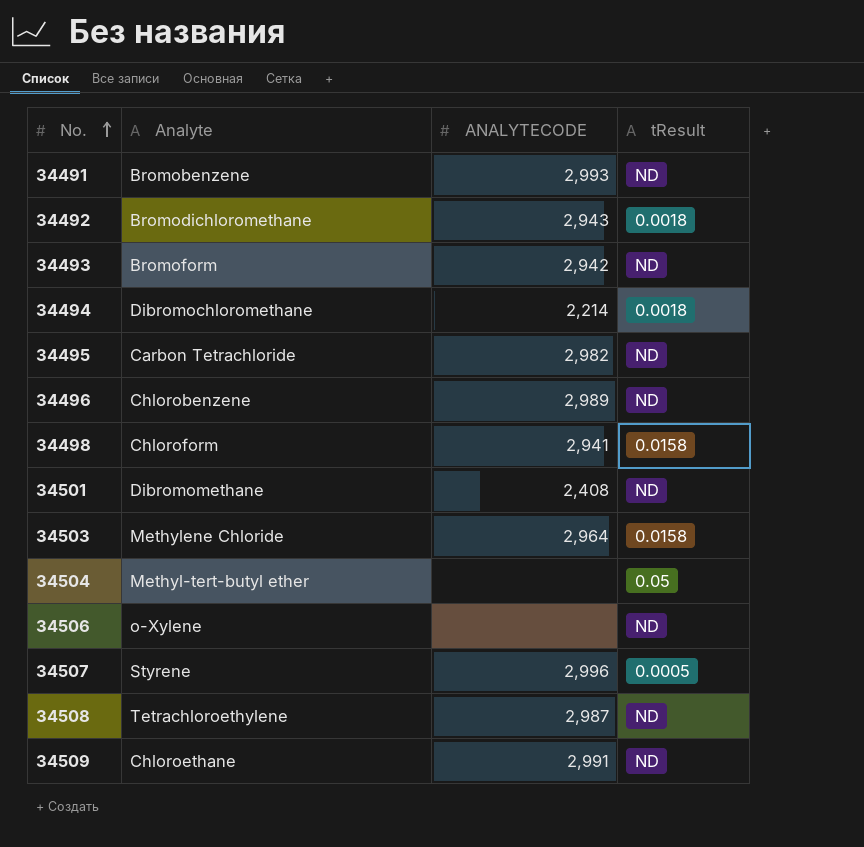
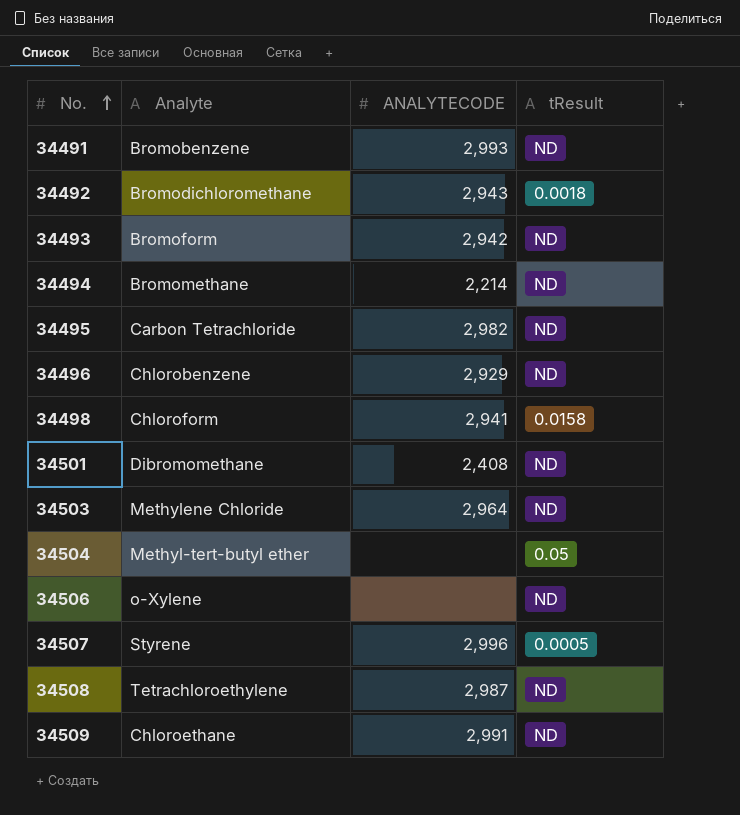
34494 | Analyte: Dibromochloromethane -> Bromomethane
34494 | tResult: 0.0018 -> ND
34496 | ANALYTECODE: 2,989 -> 2,929
34503 | tResult: 0.0158 -> ND

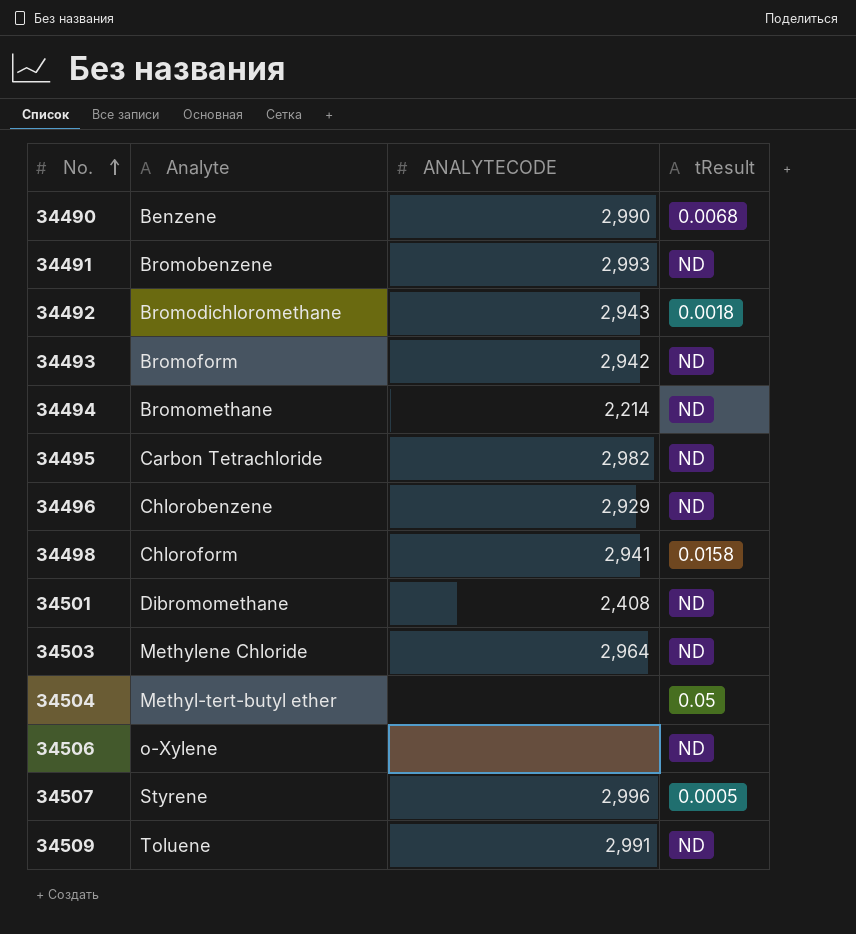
row 34508: Tetrachloroethylene | 2,987 | ND -> none
row 34490: none -> Benzene | 2,990 | 0.0068
34509 | Analyte: Chloroethane -> Toluene

